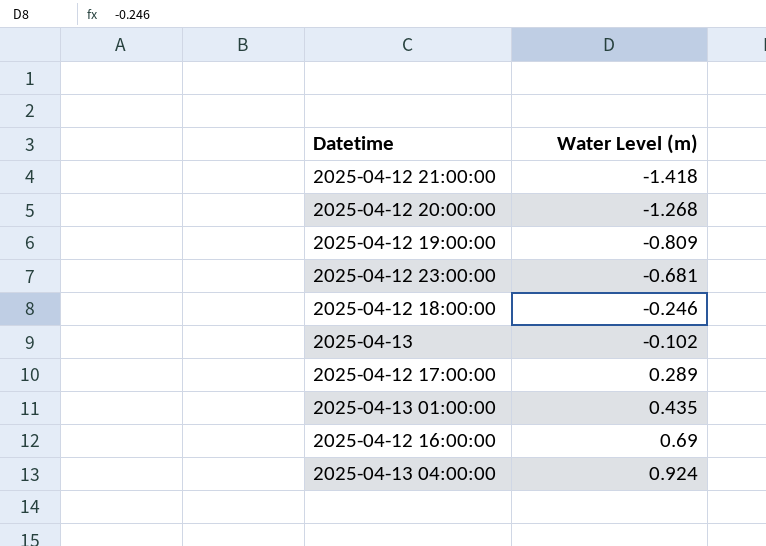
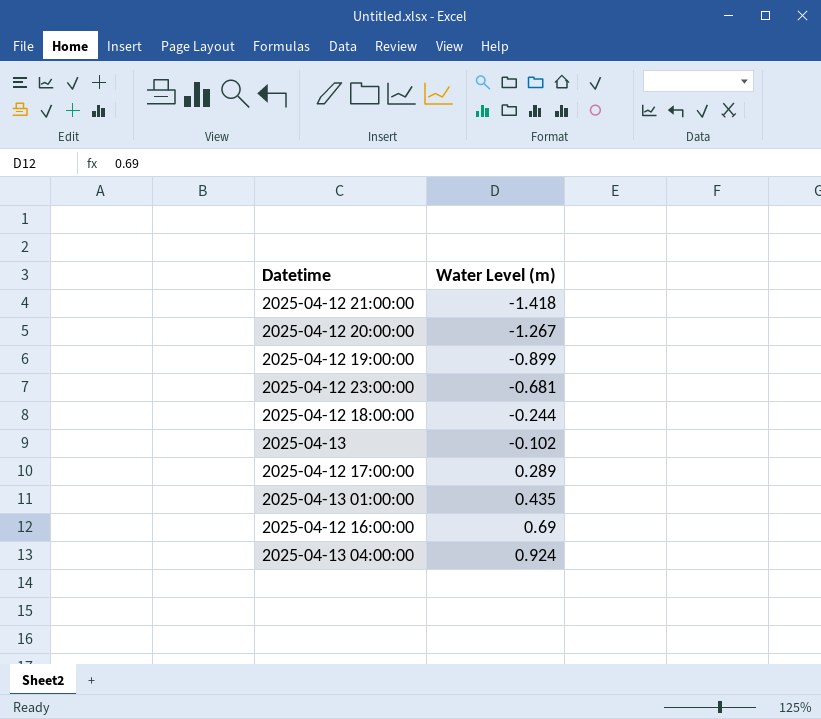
2025-04-12 20:00:00 | Water Level (m): -1.268 -> -1.267
2025-04-12 19:00:00 | Water Level (m): -0.809 -> -0.899
2025-04-12 18:00:00 | Water Level (m): -0.246 -> -0.244

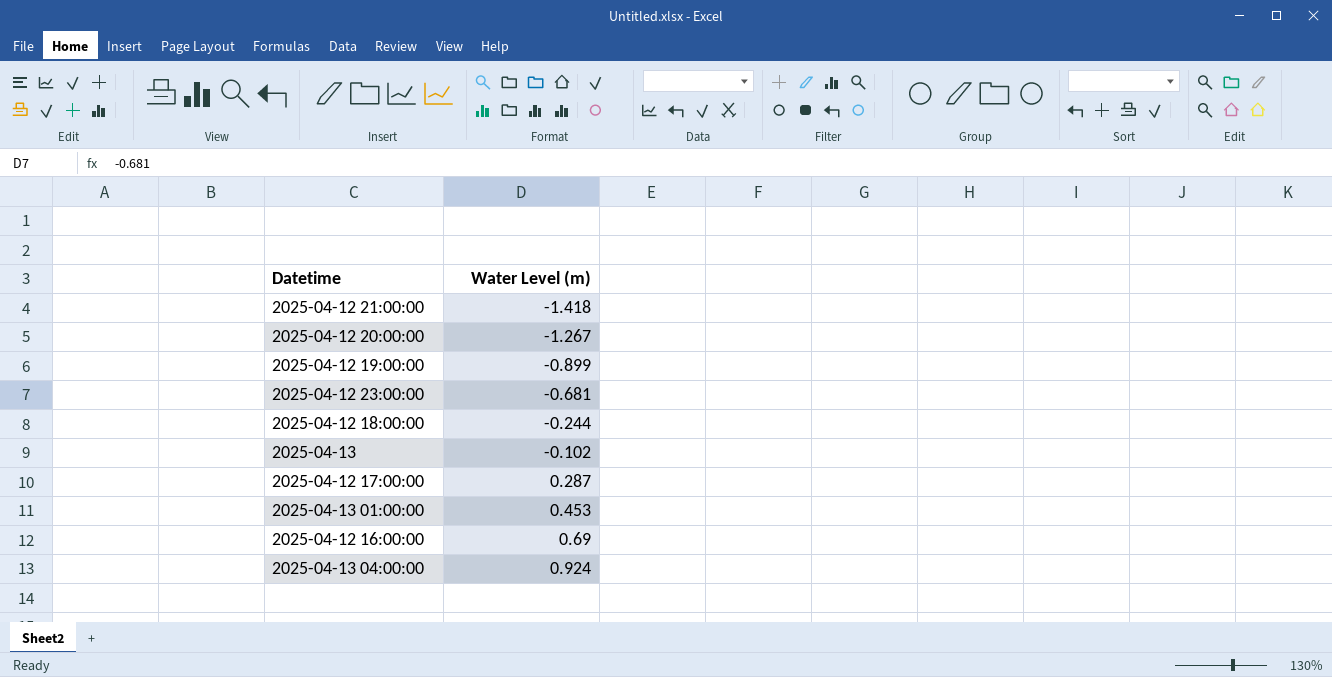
2025-04-12 17:00:00 | Water Level (m): 0.289 -> 0.287
2025-04-13 01:00:00 | Water Level (m): 0.435 -> 0.453

